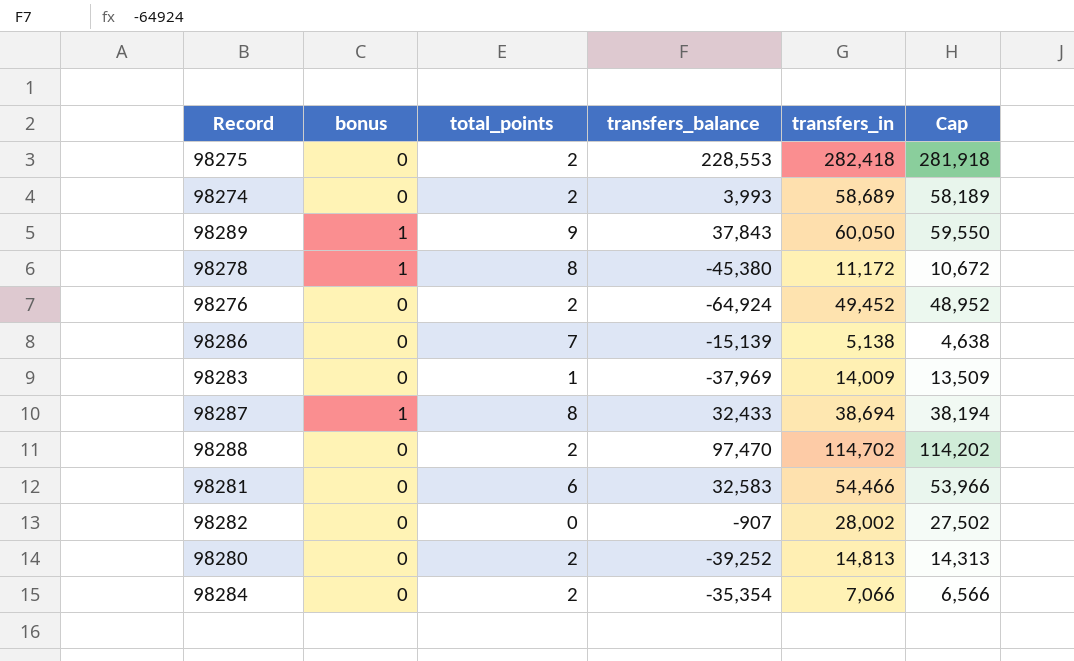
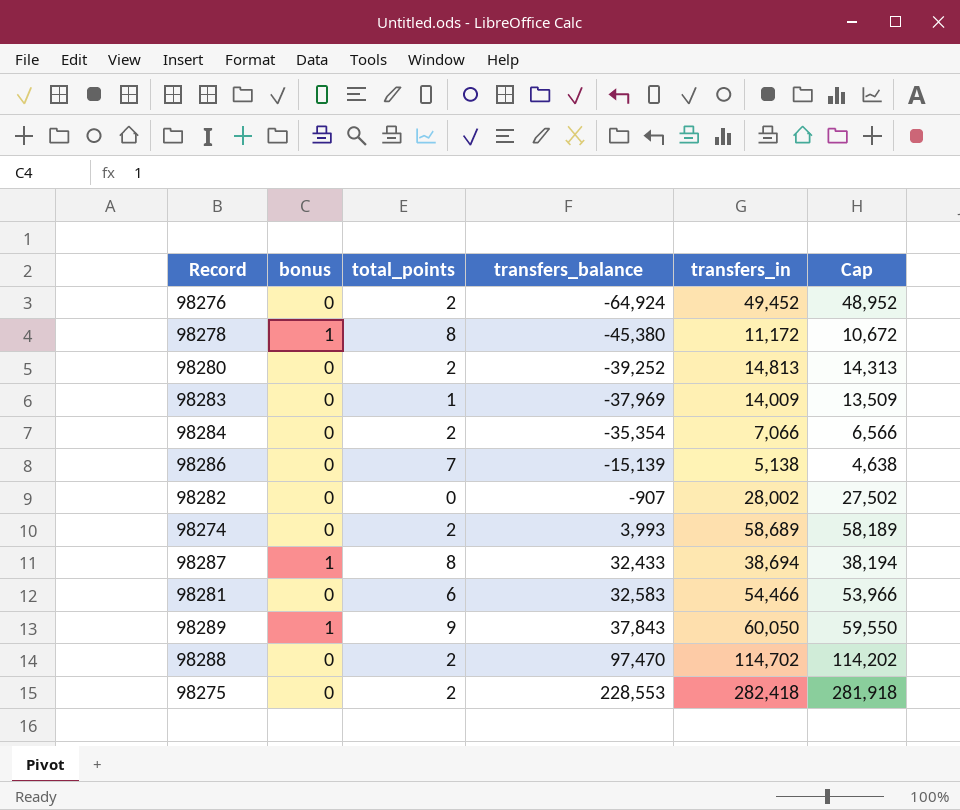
row order: none -> transfers_balance ascending

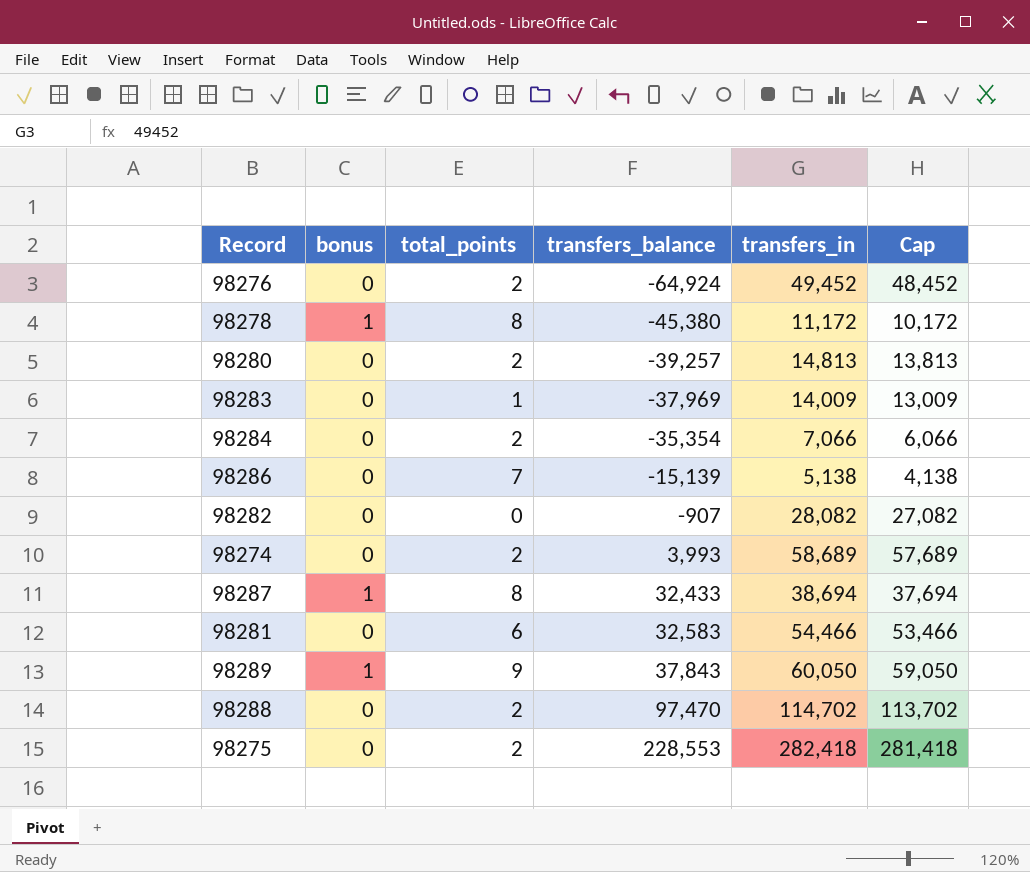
column Cap | formula: [transfers_in] - 500 -> [transfers_in] - 1000
98280 | transfers_balance: -39,252 -> -39,257
98282 | transfers_in: 28,002 -> 28,082

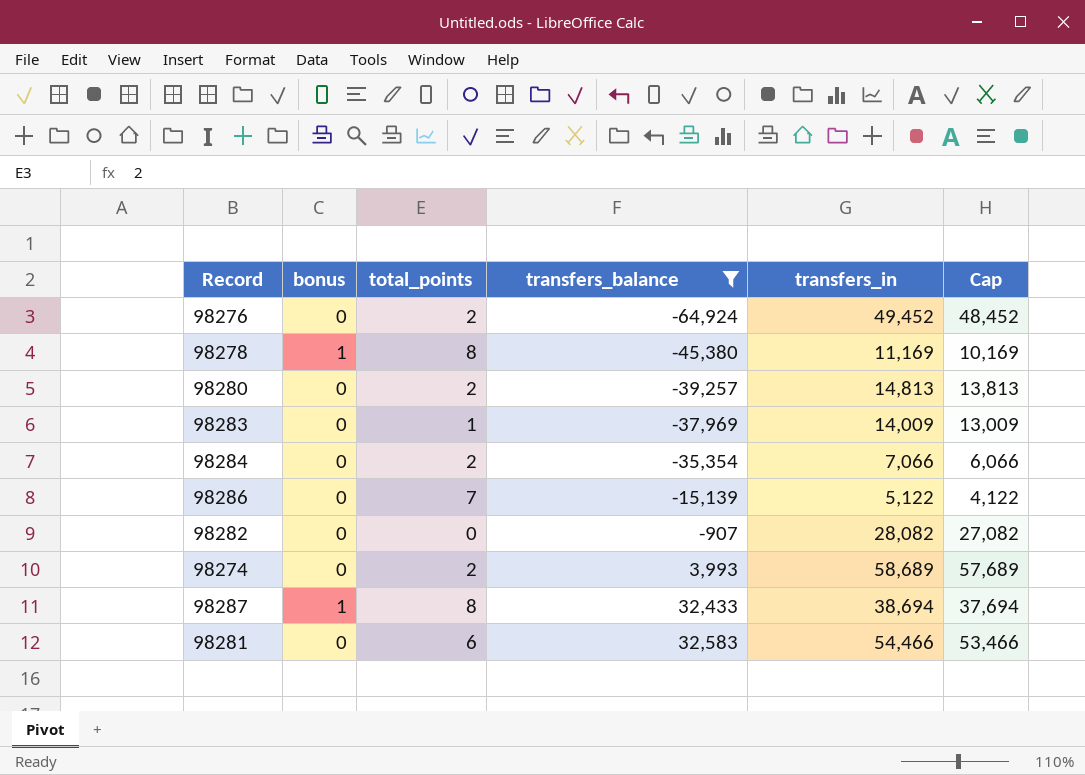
filter: none -> transfers_balance <= 32,583
98278 | transfers_in: 11,172 -> 11,169
98278 | Cap: 10,172 -> 10,169
98286 | transfers_in: 5,138 -> 5,122
98286 | Cap: 4,138 -> 4,122

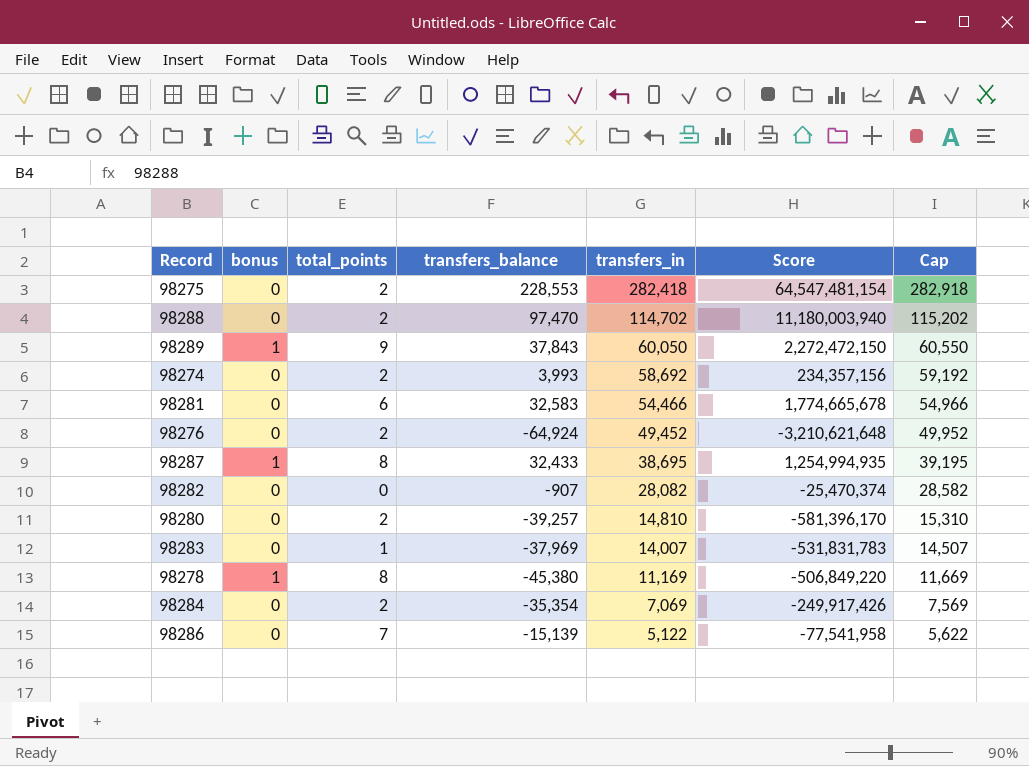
filter: transfers_balance <= 32,583 -> none
row order: transfers_balance ascending -> transfers_in descending
column Score | formula: none -> [transfers_balance] * [transfers_in]
column Cap | formula: [transfers_in] - 1000 -> [transfers_in] + 500
98274 | transfers_in: 58,689 -> 58,692
98287 | transfers_in: 38,694 -> 38,695
98280 | transfers_in: 14,813 -> 14,810
98283 | transfers_in: 14,009 -> 14,007
98284 | transfers_in: 7,066 -> 7,069

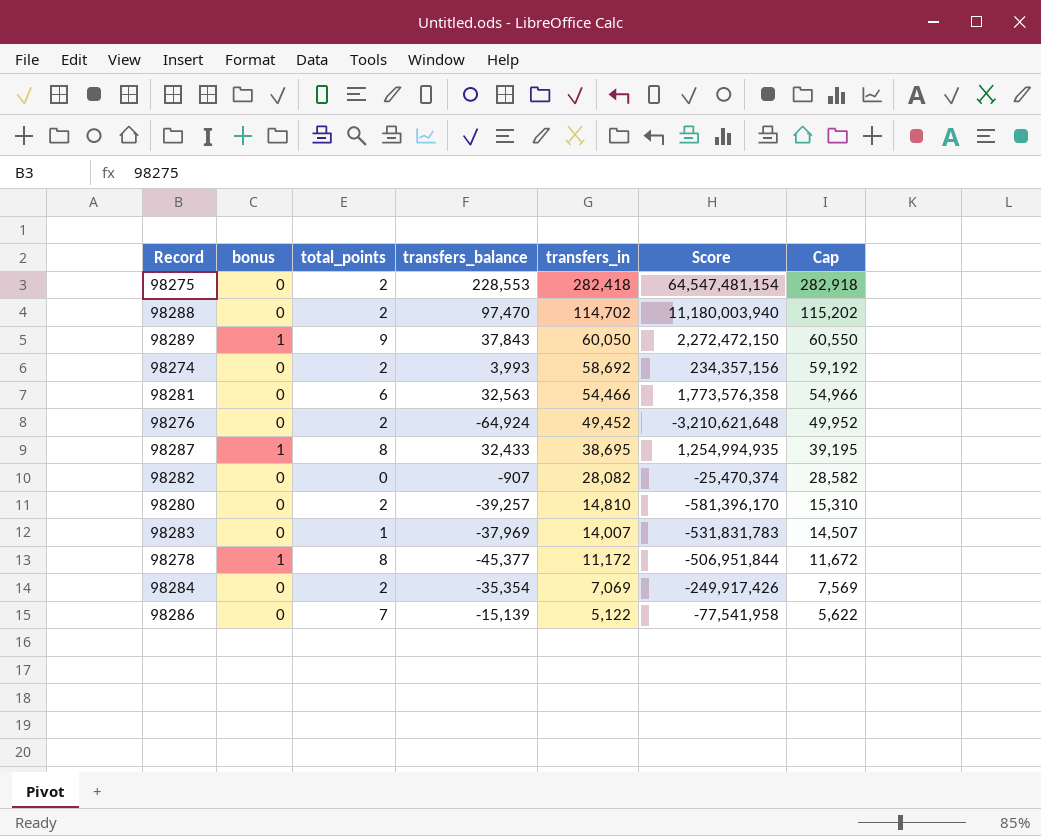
98281 | transfers_balance: 32,583 -> 32,563
98281 | Score: 1,774,665,678 -> 1,773,576,358
98278 | transfers_balance: -45,380 -> -45,377
98278 | transfers_in: 11,169 -> 11,172
98278 | Score: -506,849,220 -> -506,951,844
98278 | Cap: 11,669 -> 11,672

